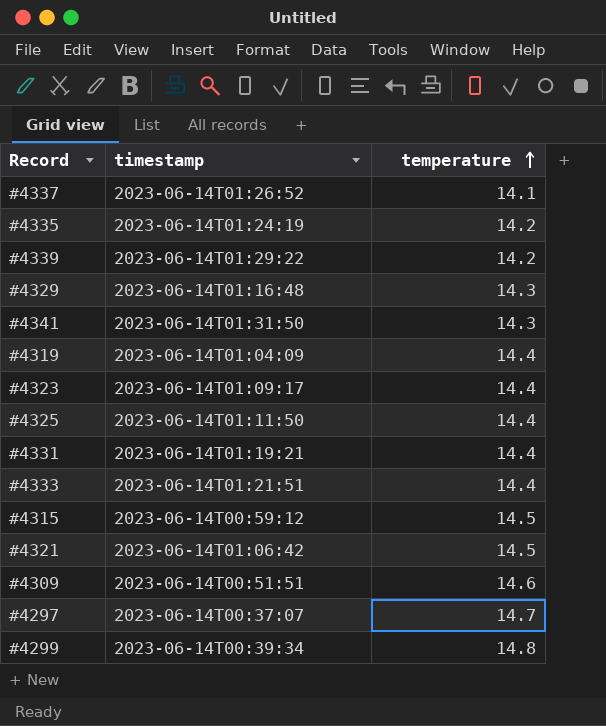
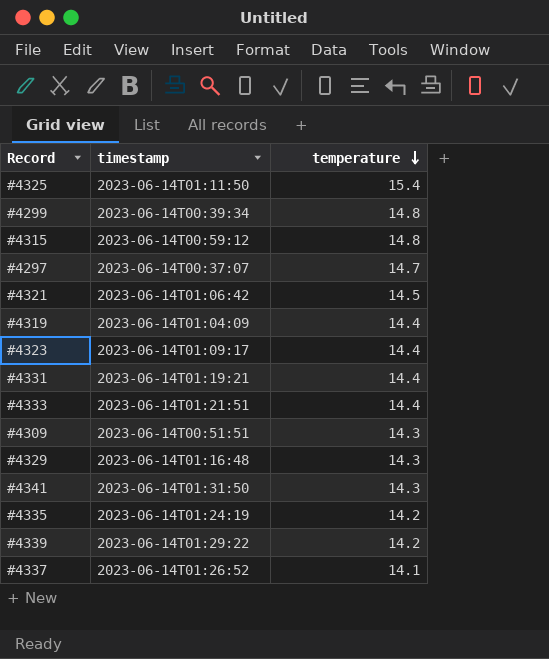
row order: temperature ascending -> temperature descending
#4325 | temperature: 14.4 -> 15.4
#4315 | temperature: 14.5 -> 14.8
#4309 | temperature: 14.6 -> 14.3

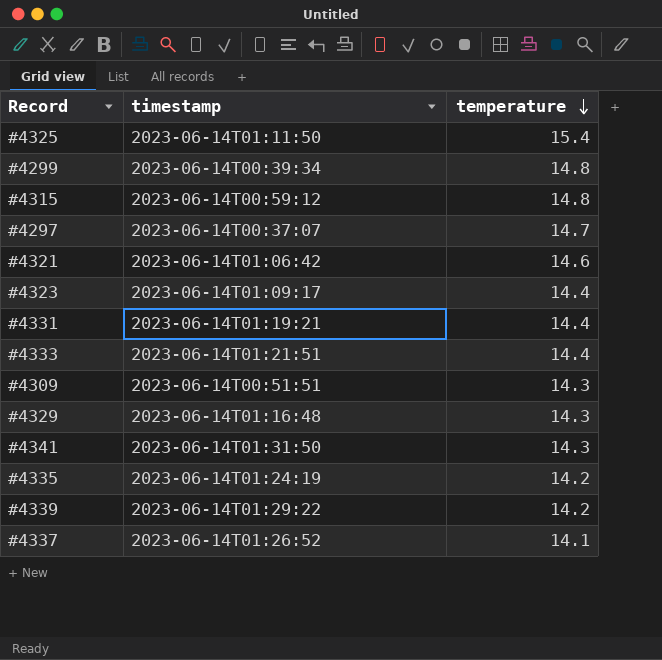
row #4319: 2023-06-14T01:04:09 | 14.4 -> none
#4321 | temperature: 14.5 -> 14.6

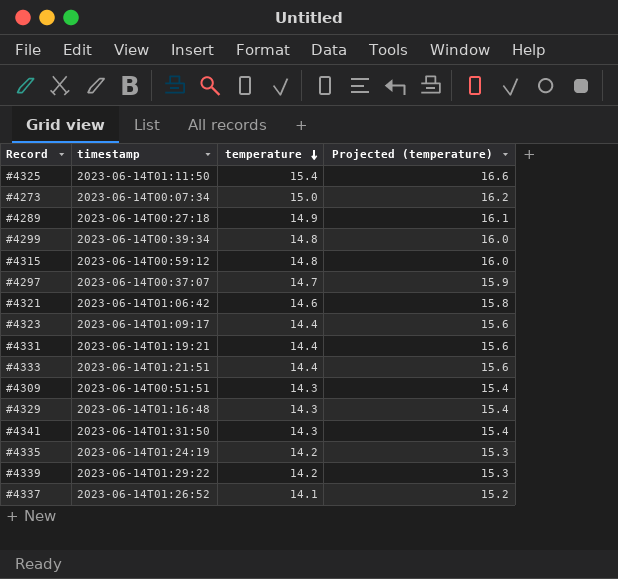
column Projected (temperature) | formula: none -> [temperature] * 1.08
row #4273: none -> 2023-06-14T00:07:34 | 15.0 | 16.2
row #4289: none -> 2023-06-14T00:27:18 | 14.9 | 16.1

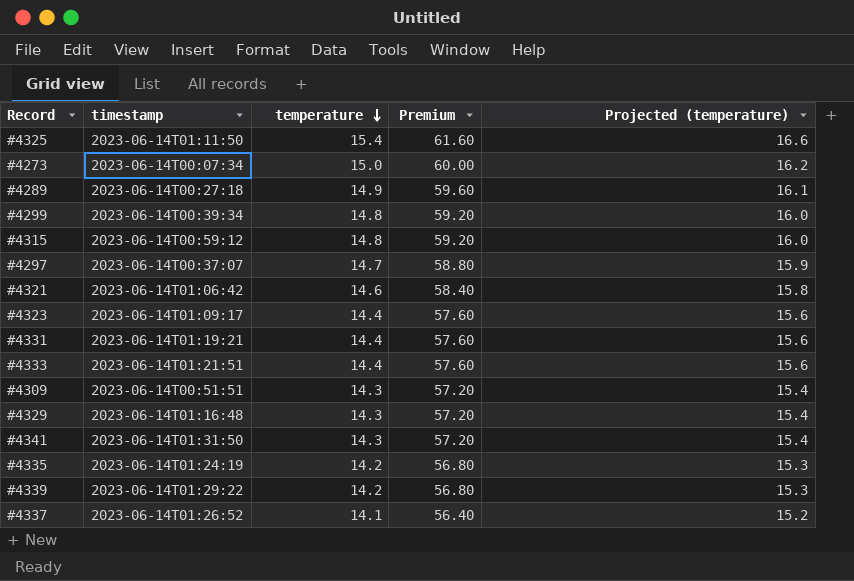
column Premium | formula: none -> [temperature] * 4

